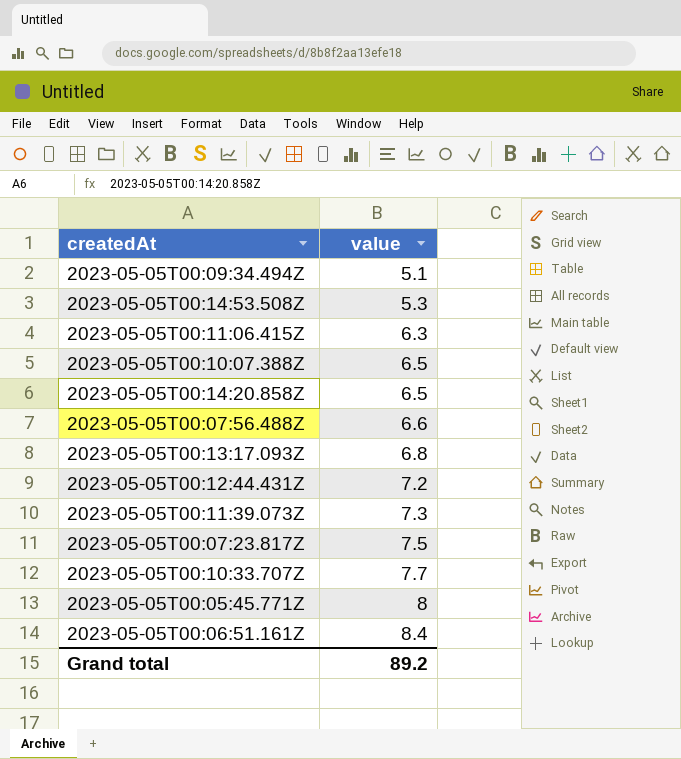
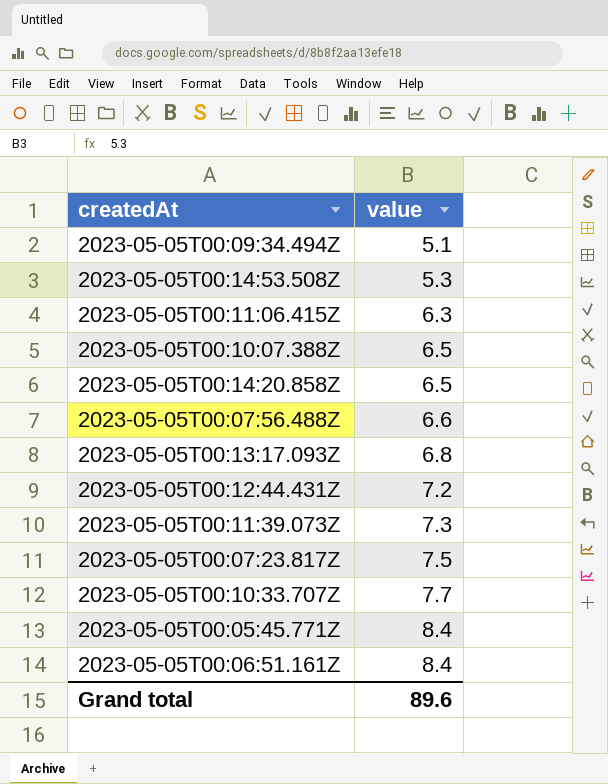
2023-05-05T00:05:45.771Z | value: 8 -> 8.4
Grand total | value: 89.2 -> 89.6

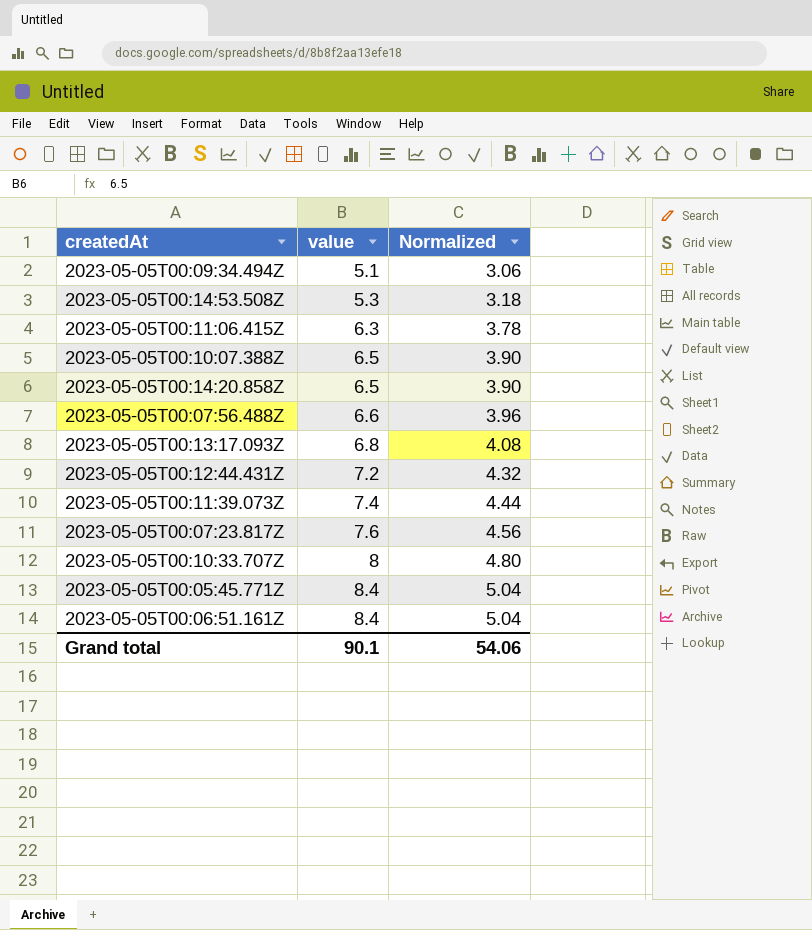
column Normalized | formula: none -> [value] * 0.6
2023-05-05T00:11:39.073Z | value: 7.3 -> 7.4
2023-05-05T00:07:23.817Z | value: 7.5 -> 7.6
2023-05-05T00:10:33.707Z | value: 7.7 -> 8
Grand total | value: 89.6 -> 90.1

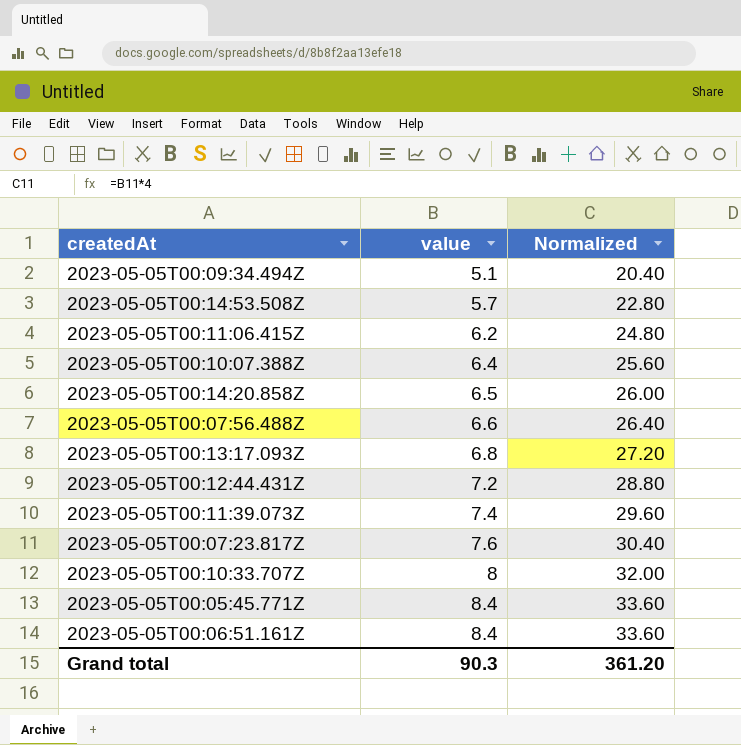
column Normalized | formula: [value] * 0.6 -> [value] * 4
2023-05-05T00:14:53.508Z | value: 5.3 -> 5.7
2023-05-05T00:11:06.415Z | value: 6.3 -> 6.2
2023-05-05T00:10:07.388Z | value: 6.5 -> 6.4
Grand total | value: 90.1 -> 90.3
Grand total | Normalized: 54.06 -> 361.20

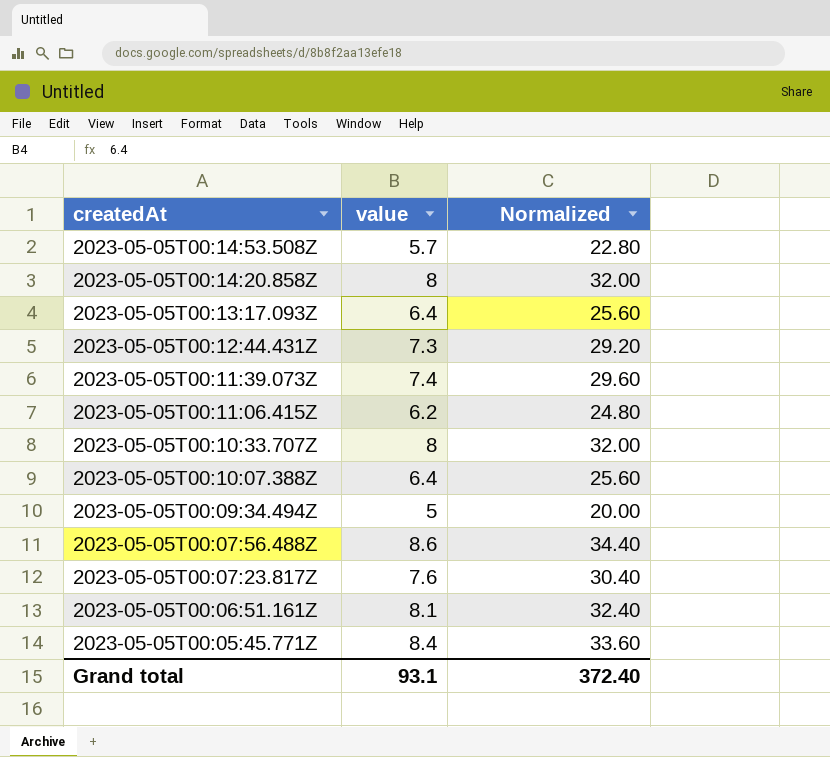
row order: value ascending -> createdAt descending
2023-05-05T00:14:20.858Z | value: 6.5 -> 8
2023-05-05T00:14:20.858Z | Normalized: 26.00 -> 32.00
2023-05-05T00:13:17.093Z | value: 6.8 -> 6.4
2023-05-05T00:13:17.093Z | Normalized: 27.20 -> 25.60
2023-05-05T00:12:44.431Z | value: 7.2 -> 7.3
2023-05-05T00:12:44.431Z | Normalized: 28.80 -> 29.20
2023-05-05T00:09:34.494Z | value: 5.1 -> 5
2023-05-05T00:09:34.494Z | Normalized: 20.40 -> 20.00
2023-05-05T00:07:56.488Z | value: 6.6 -> 8.6
2023-05-05T00:07:56.488Z | Normalized: 26.40 -> 34.40
2023-05-05T00:06:51.161Z | value: 8.4 -> 8.1
2023-05-05T00:06:51.161Z | Normalized: 33.60 -> 32.40
Grand total | value: 90.3 -> 93.1
Grand total | Normalized: 361.20 -> 372.40

